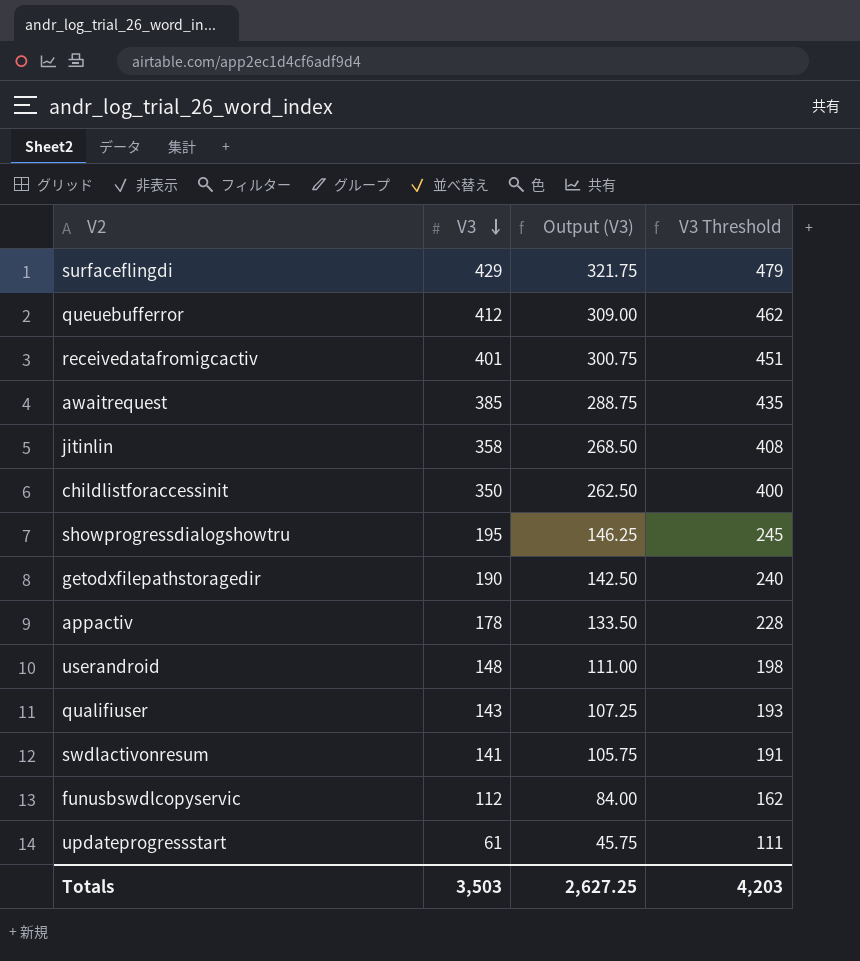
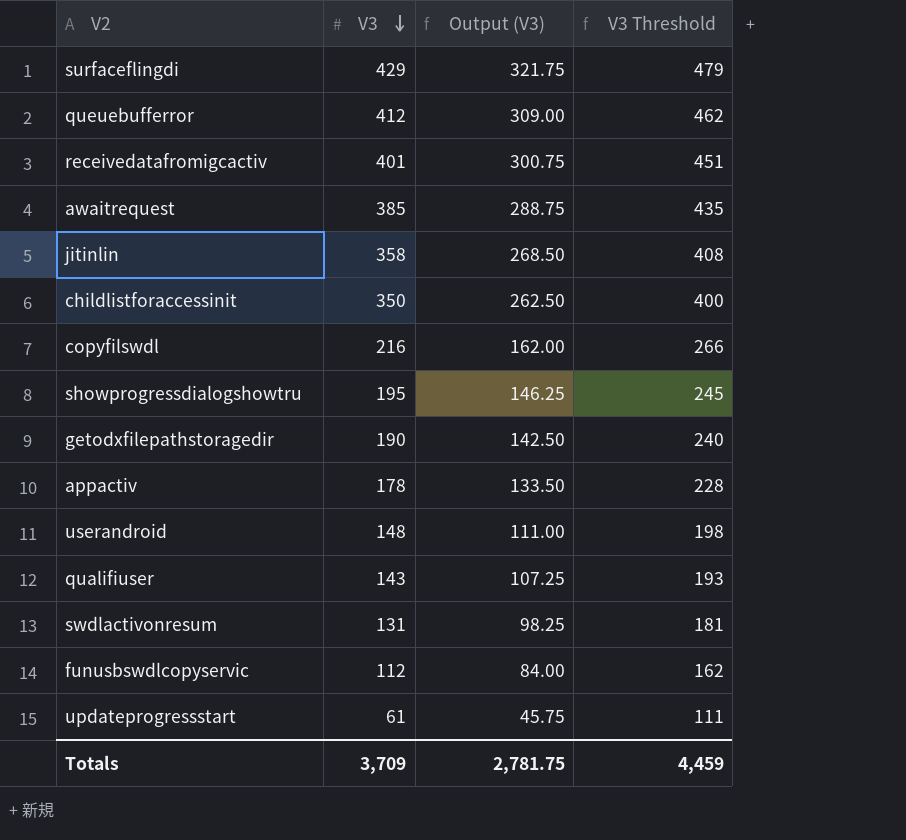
row copyfilswdl: none -> 216 | 162.00 | 266
swdlactivonresum | V3: 141 -> 131
swdlactivonresum | Output (V3): 105.75 -> 98.25
swdlactivonresum | V3 Threshold: 191 -> 181
Totals | V3: 3,503 -> 3,709
Totals | Output (V3): 2,627.25 -> 2,781.75
Totals | V3 Threshold: 4,203 -> 4,459

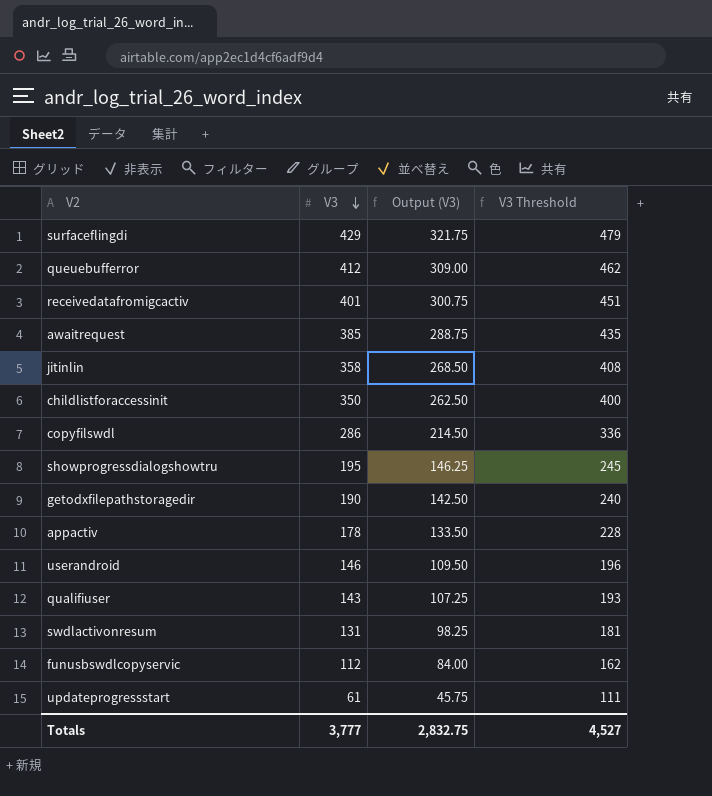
copyfilswdl | V3: 216 -> 286
copyfilswdl | Output (V3): 162.00 -> 214.50
copyfilswdl | V3 Threshold: 266 -> 336
userandroid | V3: 148 -> 146
userandroid | Output (V3): 111.00 -> 109.50
userandroid | V3 Threshold: 198 -> 196
Totals | V3: 3,709 -> 3,777
Totals | Output (V3): 2,781.75 -> 2,832.75
Totals | V3 Threshold: 4,459 -> 4,527

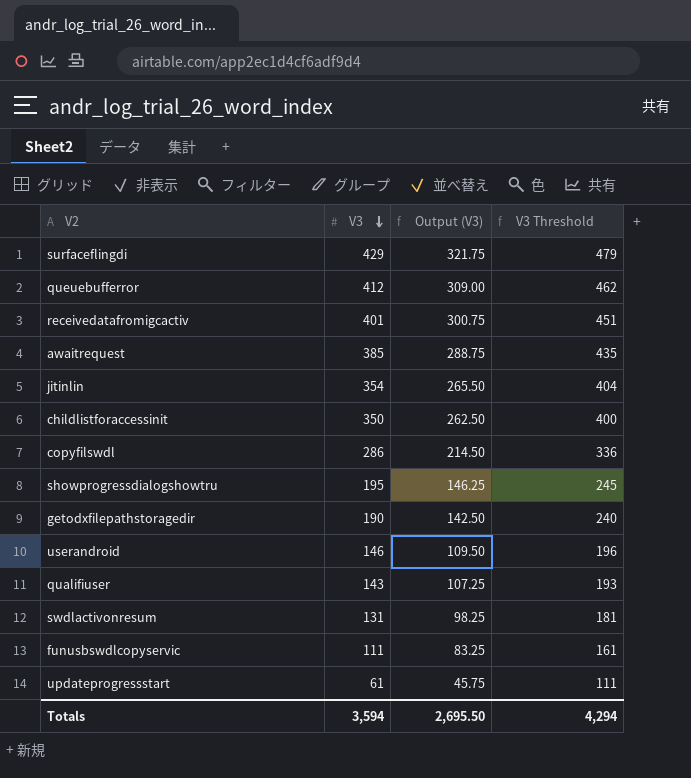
row appactiv: 178 | 133.50 | 228 -> none
jitinlin | V3: 358 -> 354
jitinlin | Output (V3): 268.50 -> 265.50
jitinlin | V3 Threshold: 408 -> 404
funusbswdlcopyservic | V3: 112 -> 111
funusbswdlcopyservic | Output (V3): 84.00 -> 83.25
funusbswdlcopyservic | V3 Threshold: 162 -> 161
Totals | V3: 3,777 -> 3,594
Totals | Output (V3): 2,832.75 -> 2,695.50
Totals | V3 Threshold: 4,527 -> 4,294

